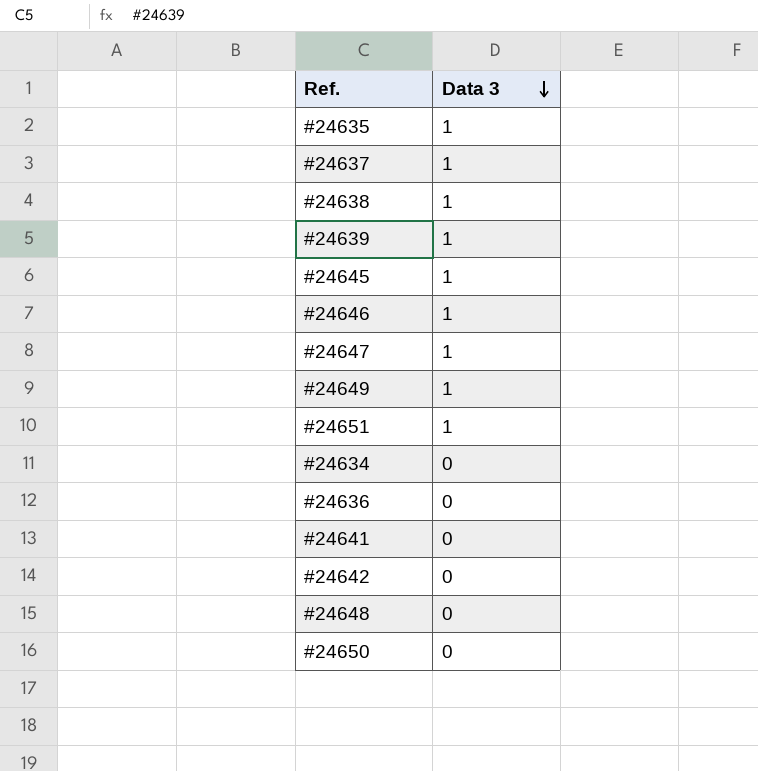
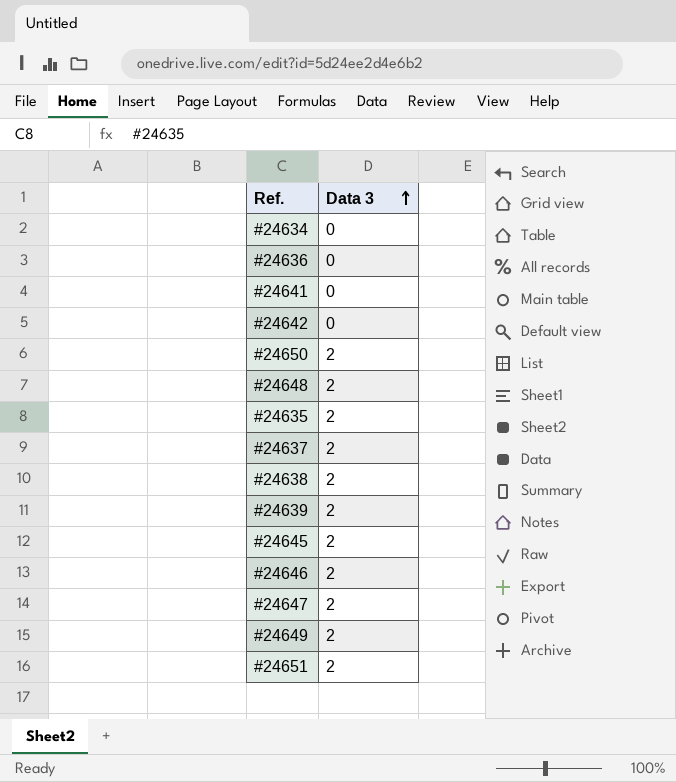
row order: Data 3 descending -> Data 3 ascending
#24650 | Data 3: 0 -> 2
#24648 | Data 3: 0 -> 2
#24635 | Data 3: 1 -> 2
#24637 | Data 3: 1 -> 2
#24638 | Data 3: 1 -> 2
#24639 | Data 3: 1 -> 2
#24645 | Data 3: 1 -> 2
#24646 | Data 3: 1 -> 2
#24647 | Data 3: 1 -> 2
#24649 | Data 3: 1 -> 2
#24651 | Data 3: 1 -> 2

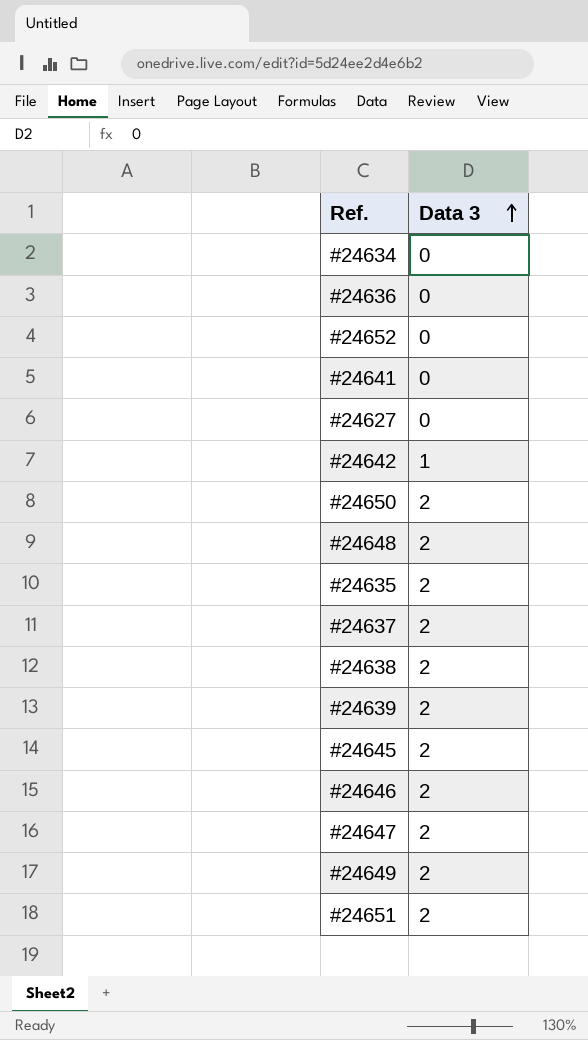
row #24652: none -> 0
row #24627: none -> 0
#24642 | Data 3: 0 -> 1

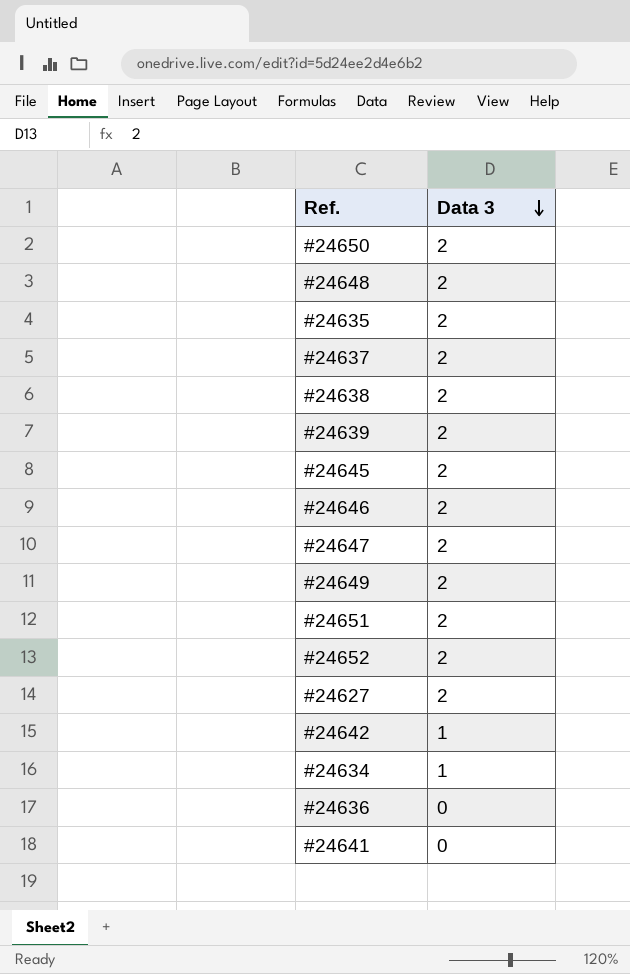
row order: Data 3 ascending -> Data 3 descending
#24652 | Data 3: 0 -> 2
#24627 | Data 3: 0 -> 2
#24634 | Data 3: 0 -> 1

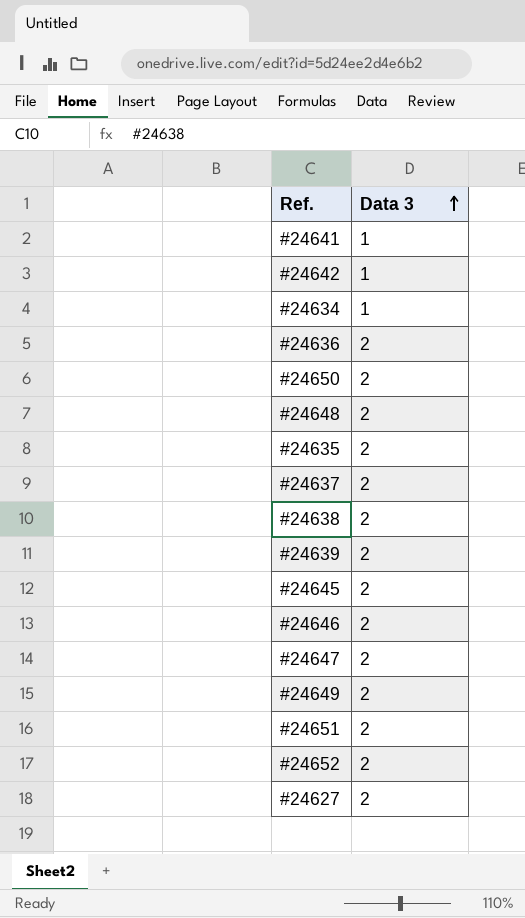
row order: Data 3 descending -> Data 3 ascending
#24641 | Data 3: 0 -> 1
#24636 | Data 3: 0 -> 2

